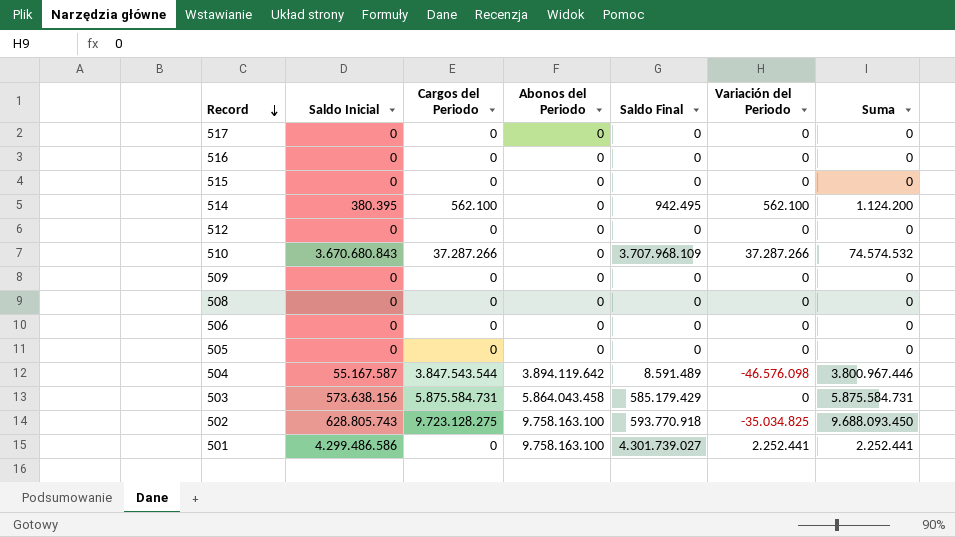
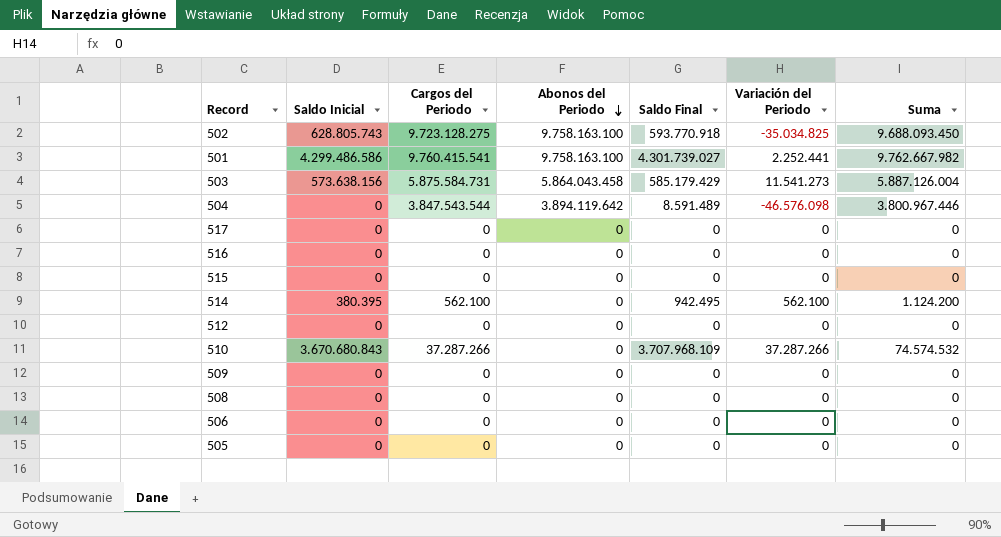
row order: Record descending -> Abonos del Periodo descending
501 | Cargos del Periodo: 0 -> 9.760.415.541
501 | Suma: 2.252.441 -> 9.762.667.982
503 | Variación del Periodo: 0 -> 11.541.273
503 | Suma: 5.875.584.731 -> 5.887.126.004
504 | Saldo Inicial: 55.167.587 -> 0

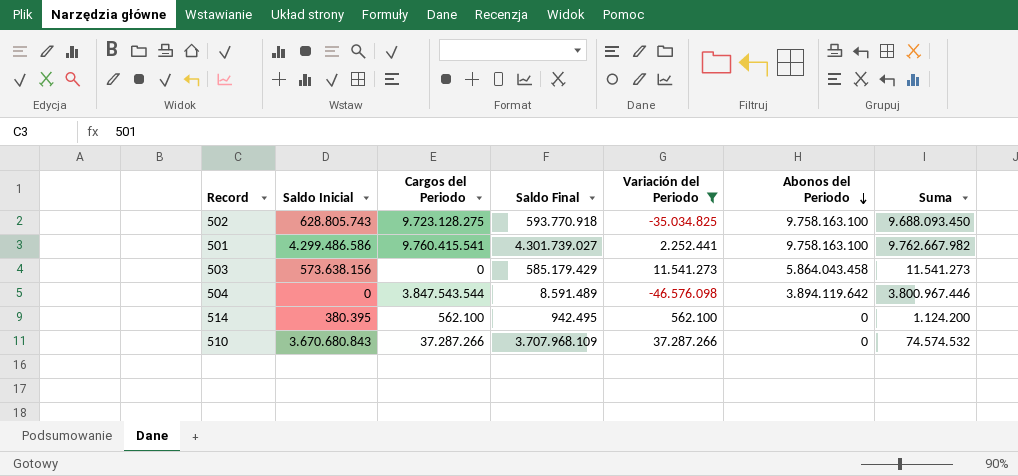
filter: none -> Variación del Periodo != 0
column Abonos del Periodo | position: 4 -> 6
503 | Cargos del Periodo: 5.875.584.731 -> 0
503 | Suma: 5.887.126.004 -> 11.541.273

